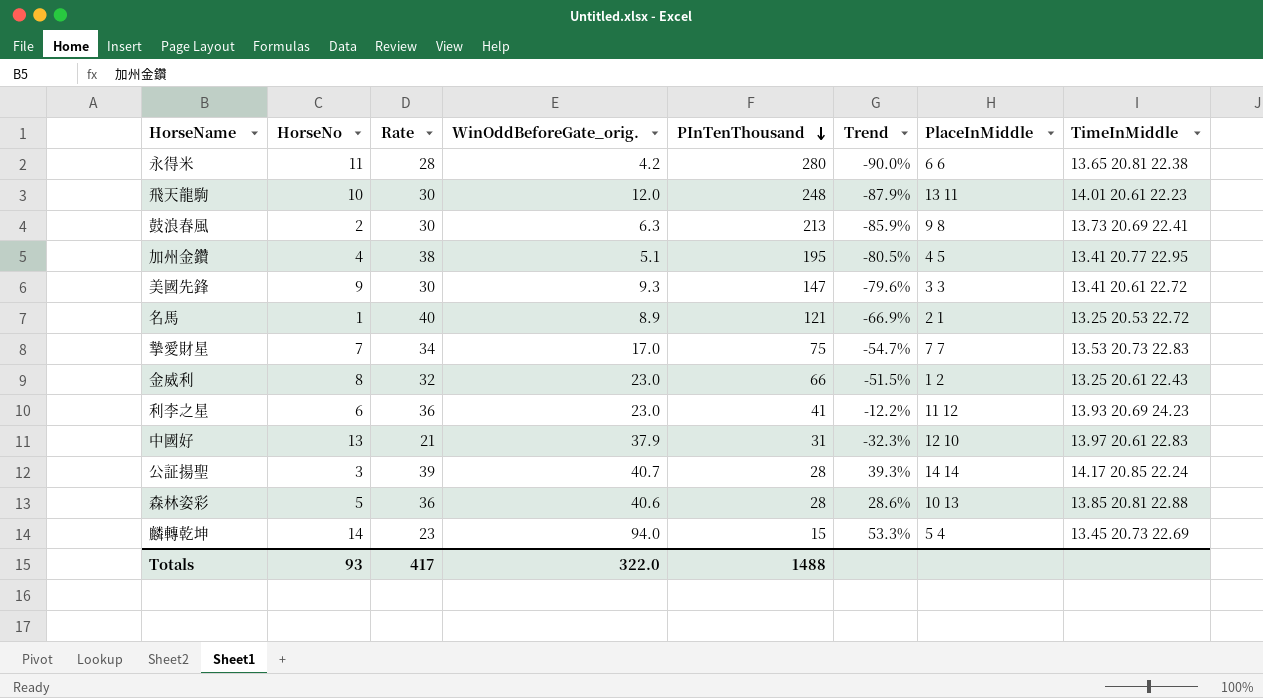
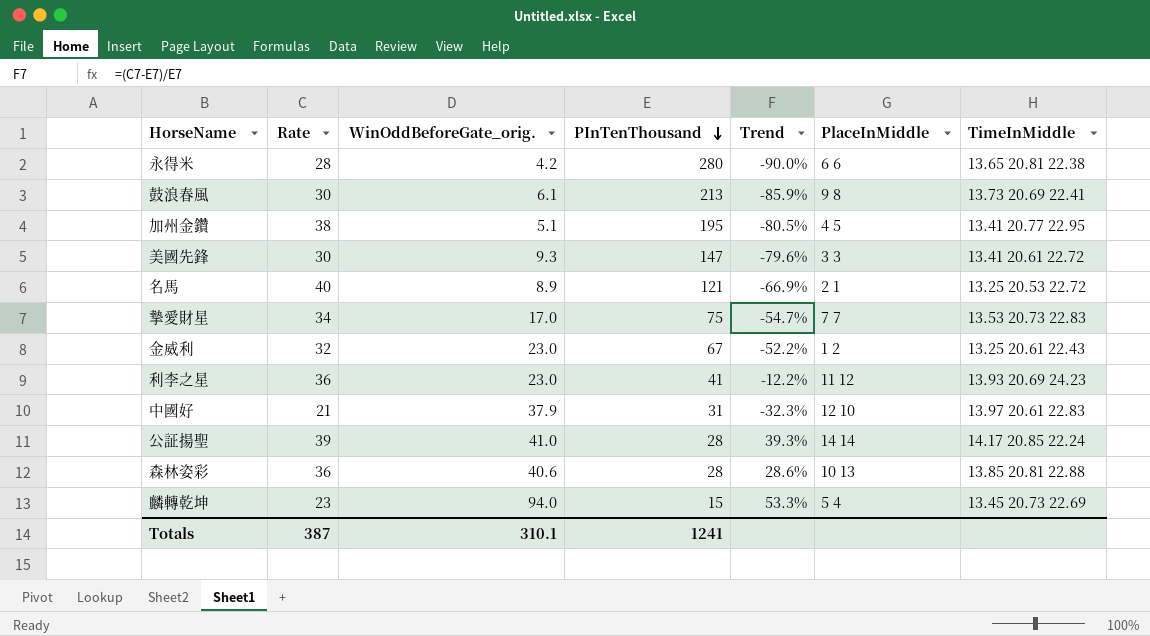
column HorseNo | position: 2 -> none
row 飛天龍駒: 10 | 30 | 12.0 | 248 | -87.9% | 13 11 | 14.01 20.61 22.23 -> none
鼓浪春風 | WinOddBeforeGate_orig.: 6.3 -> 6.1
金威利 | PInTenThousand: 66 -> 67
金威利 | Trend: -51.5% -> -52.2%
公証揚聖 | WinOddBeforeGate_orig.: 40.7 -> 41.0
Totals | Rate: 417 -> 387
Totals | WinOddBeforeGate_orig.: 322.0 -> 310.1
Totals | PInTenThousand: 1488 -> 1241

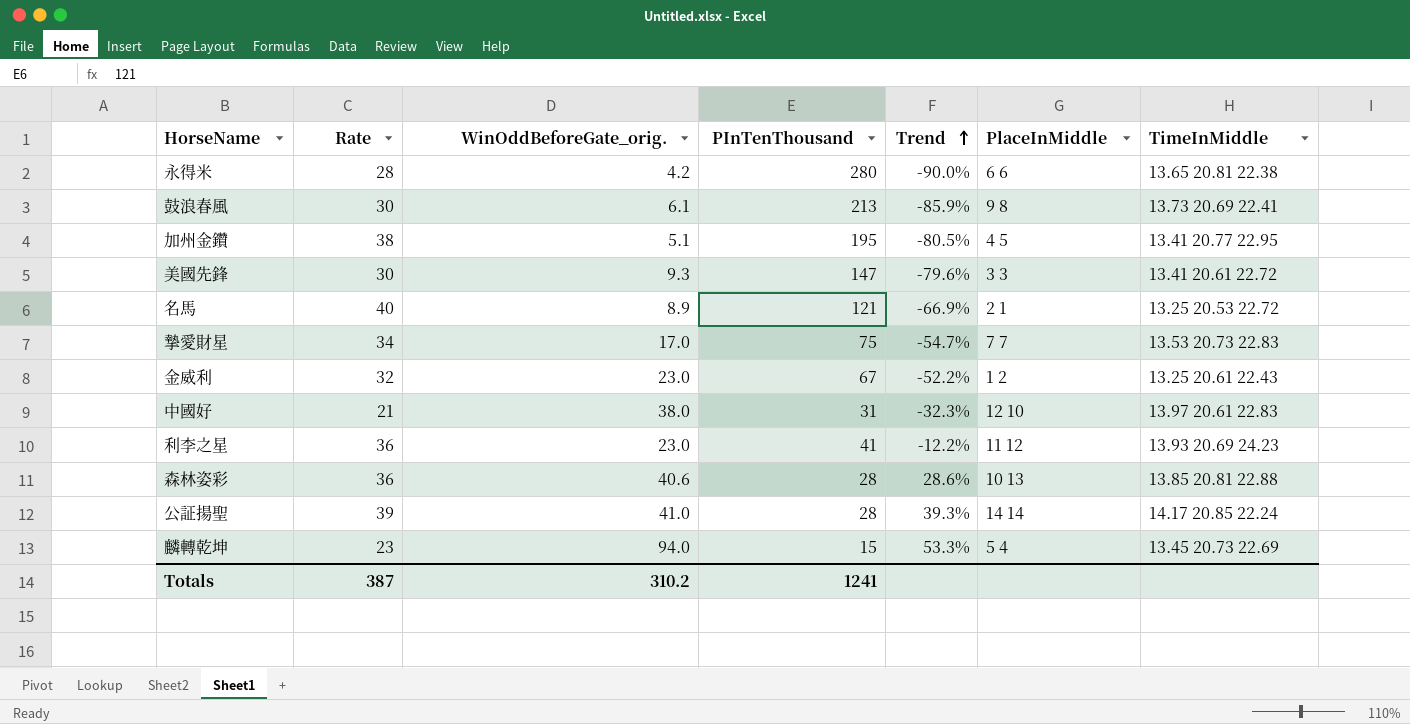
row order: PInTenThousand descending -> Trend ascending
中國好 | WinOddBeforeGate_orig.: 37.9 -> 38.0
Totals | WinOddBeforeGate_orig.: 310.1 -> 310.2

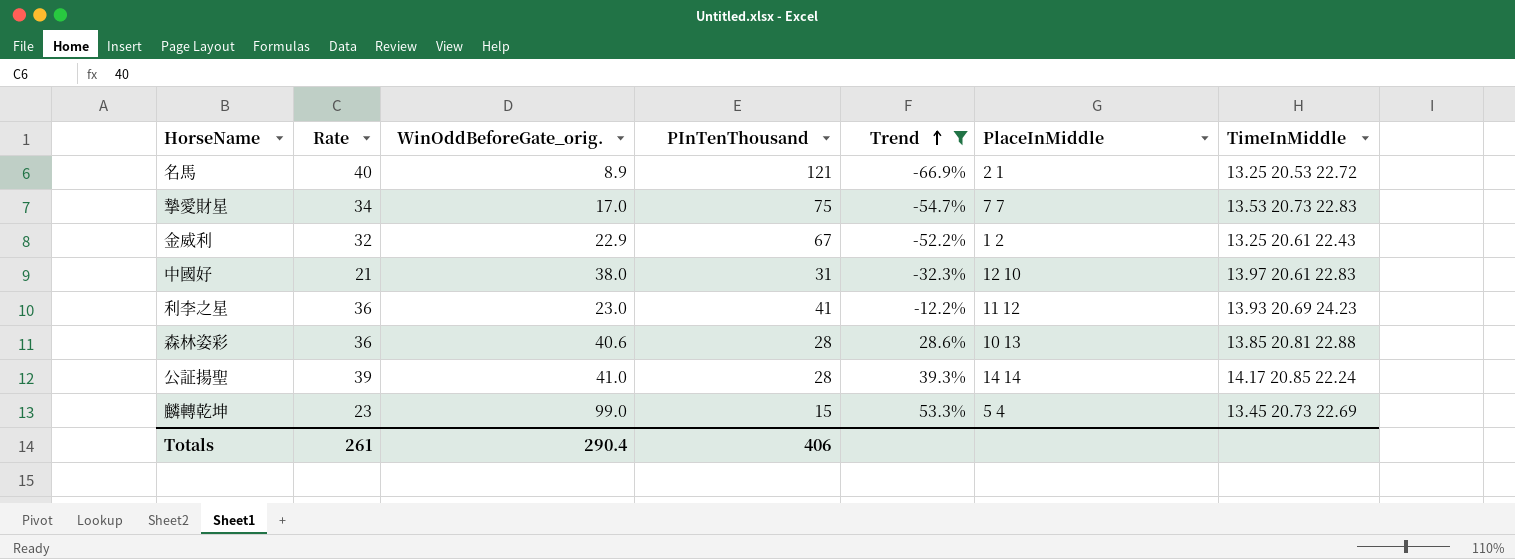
filter: none -> Trend >= -66.9%
金威利 | WinOddBeforeGate_orig.: 23.0 -> 22.9
麟轉乾坤 | WinOddBeforeGate_orig.: 94.0 -> 99.0
Totals | Rate: 387 -> 261
Totals | WinOddBeforeGate_orig.: 310.2 -> 290.4
Totals | PInTenThousand: 1241 -> 406

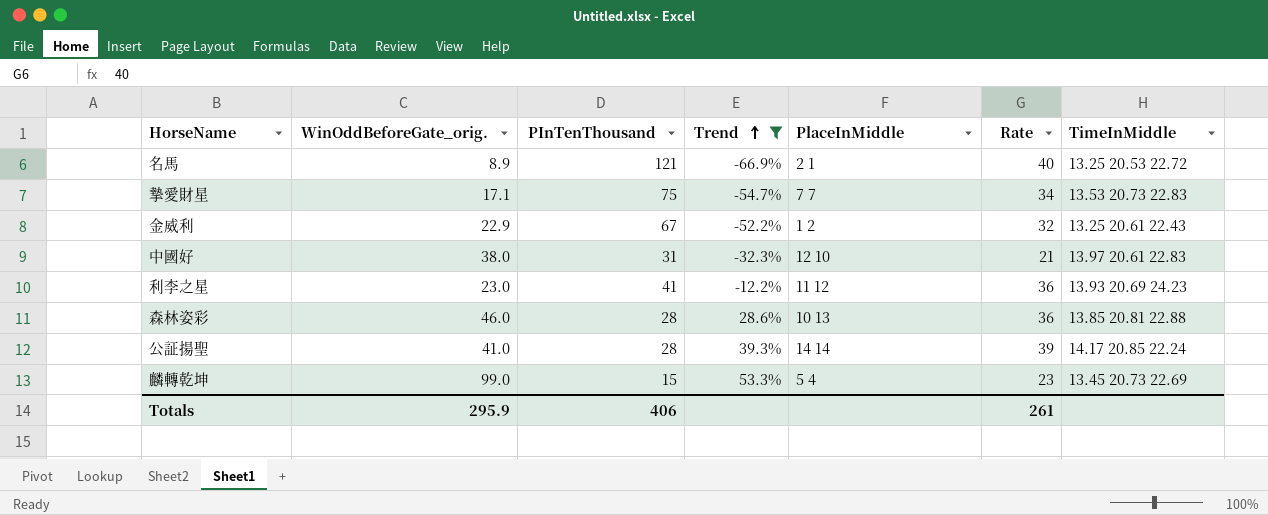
column Rate | position: 2 -> 6
摯愛財星 | WinOddBeforeGate_orig.: 17.0 -> 17.1
森林姿彩 | WinOddBeforeGate_orig.: 40.6 -> 46.0
Totals | WinOddBeforeGate_orig.: 290.4 -> 295.9

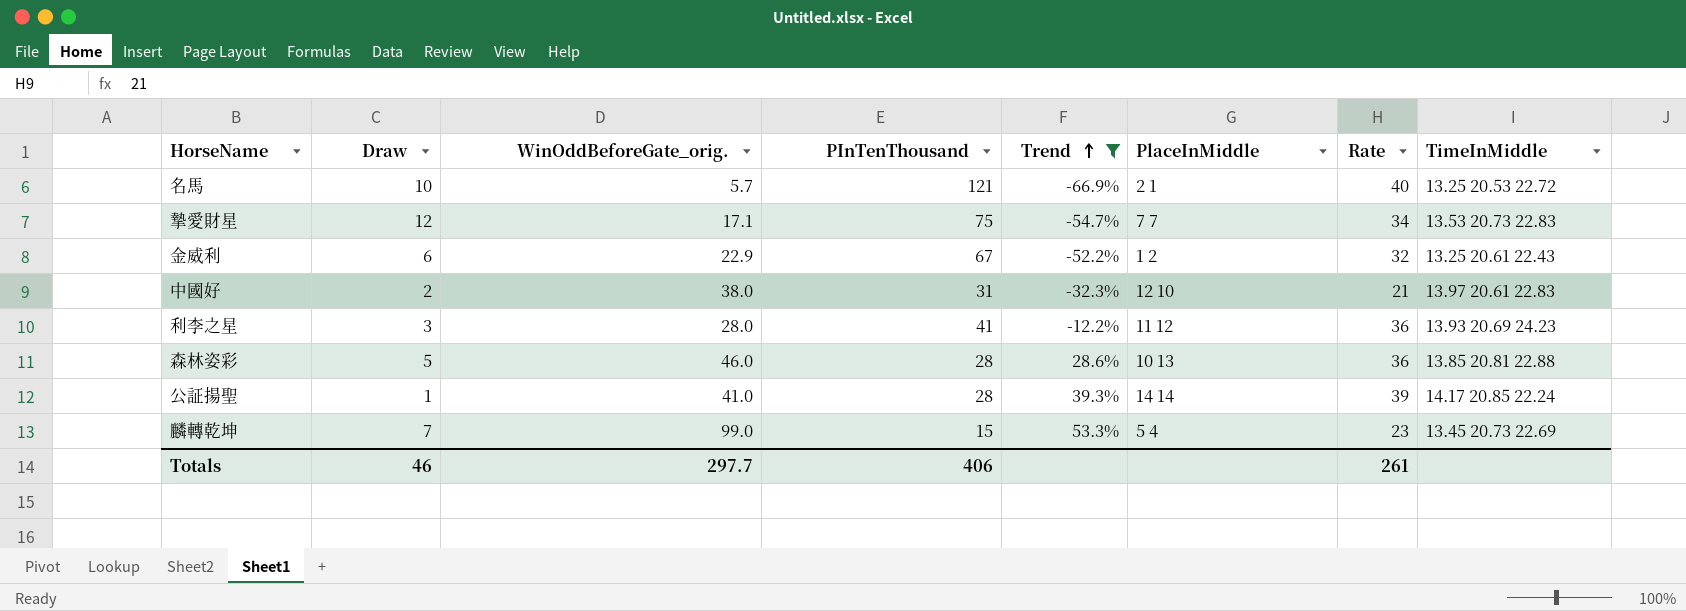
column Draw | position: none -> 2
名馬 | WinOddBeforeGate_orig.: 8.9 -> 5.7
利李之星 | WinOddBeforeGate_orig.: 23.0 -> 28.0
Totals | WinOddBeforeGate_orig.: 295.9 -> 297.7

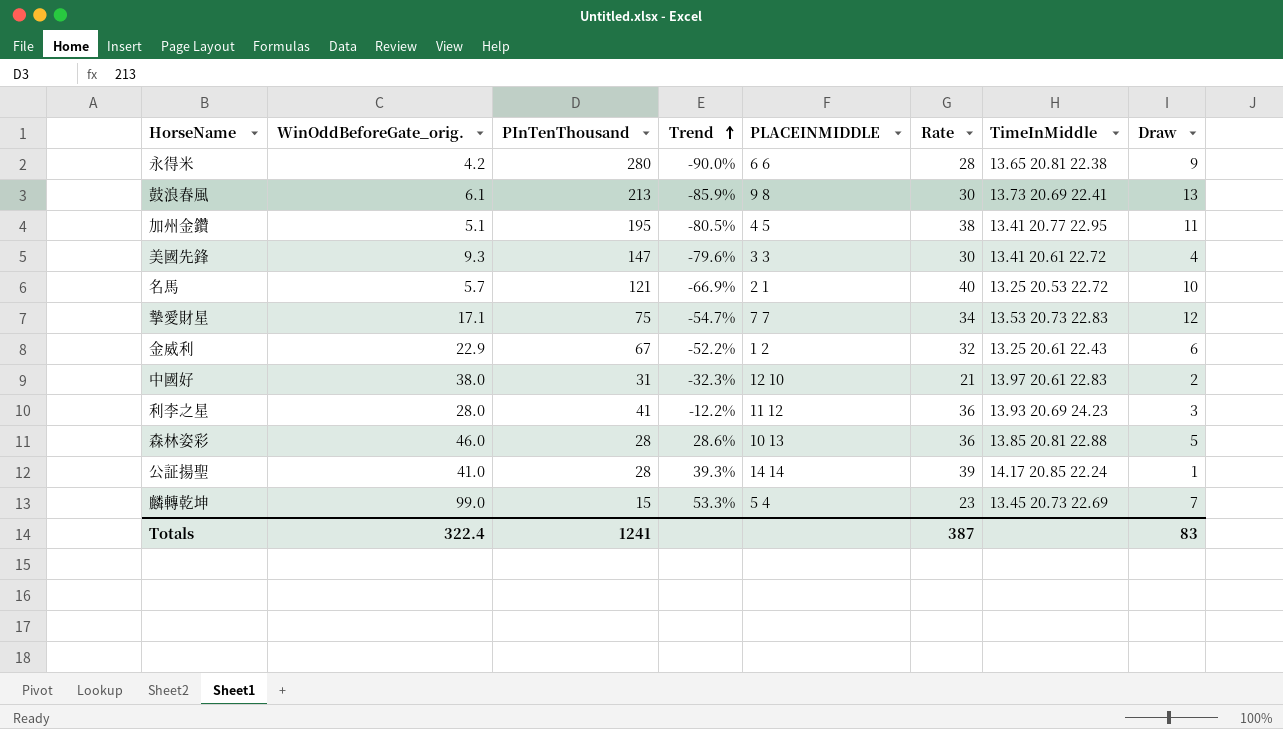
filter: Trend >= -66.9% -> none
column name: PlaceInMiddle -> PLACEINMIDDLE
column Draw | position: 2 -> 8
Totals | WinOddBeforeGate_orig.: 297.7 -> 322.4
Totals | PInTenThousand: 406 -> 1241
Totals | Rate: 261 -> 387
Totals | Draw: 46 -> 83

